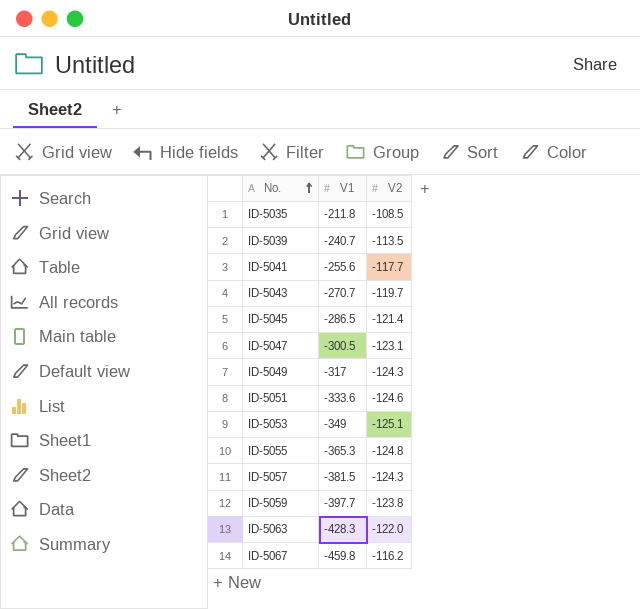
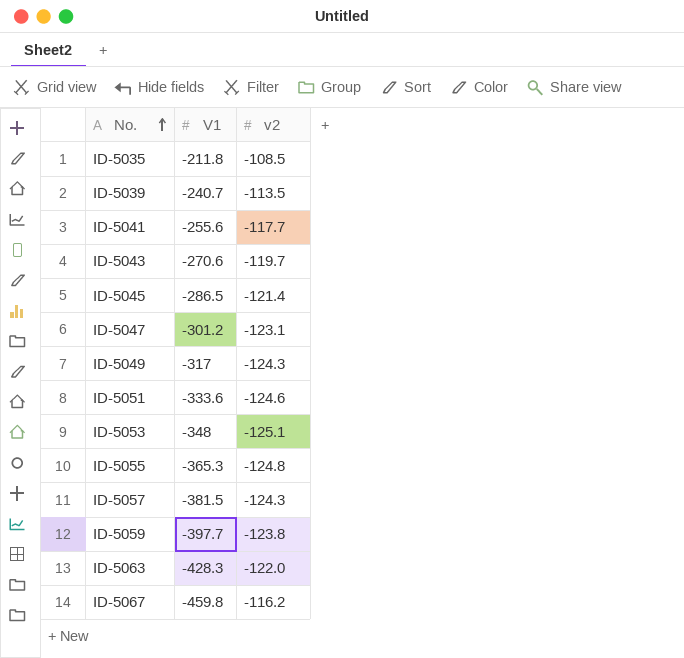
column name: V2 -> v2
ID-5043 | V1: -270.7 -> -270.6
ID-5047 | V1: -300.5 -> -301.2
ID-5053 | V1: -349 -> -348

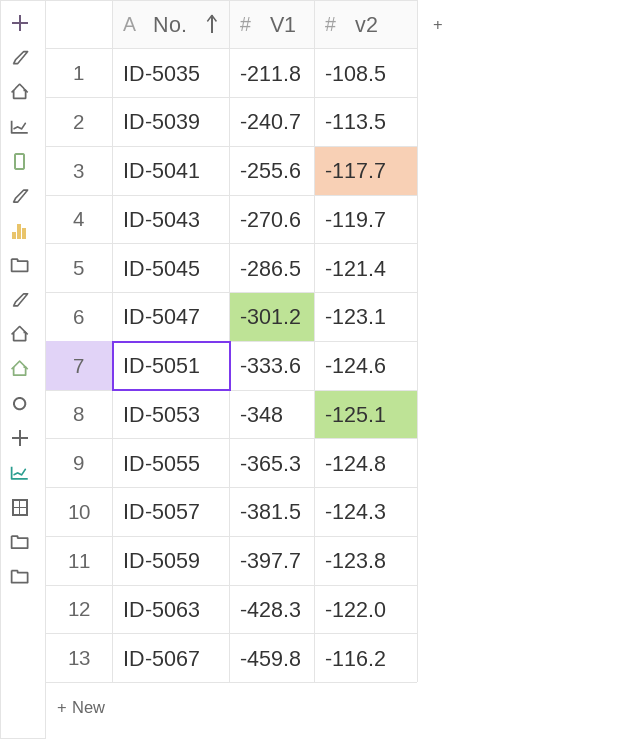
row ID-5049: -317 | -124.3 -> none

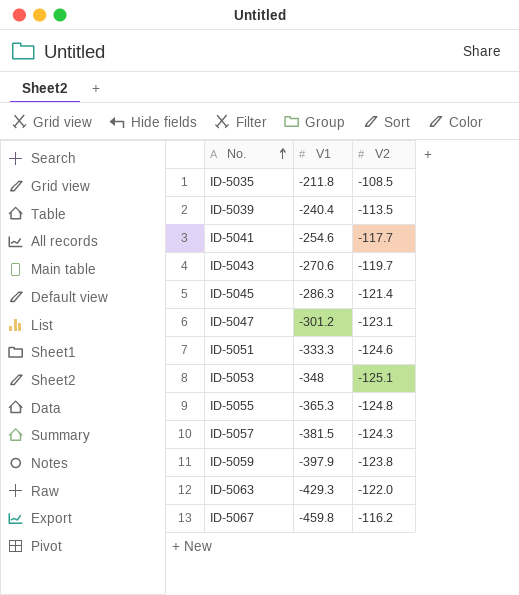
column name: v2 -> V2
ID-5039 | V1: -240.7 -> -240.4
ID-5041 | V1: -255.6 -> -254.6
ID-5045 | V1: -286.5 -> -286.3
ID-5051 | V1: -333.6 -> -333.3
ID-5059 | V1: -397.7 -> -397.9
ID-5063 | V1: -428.3 -> -429.3

